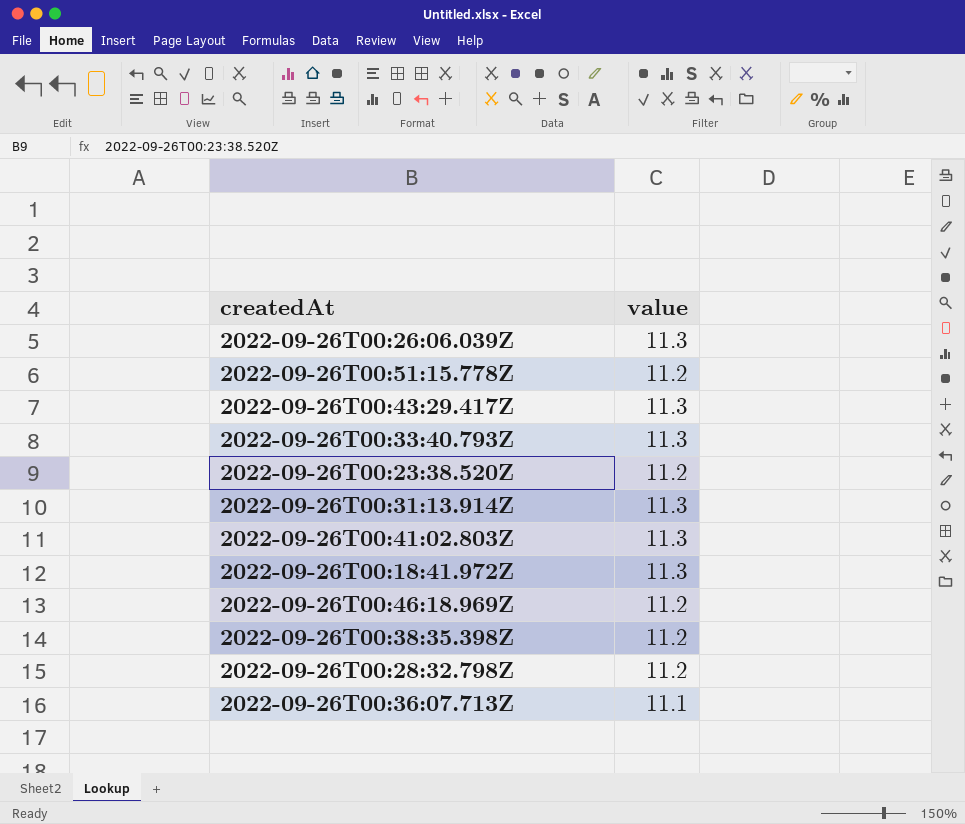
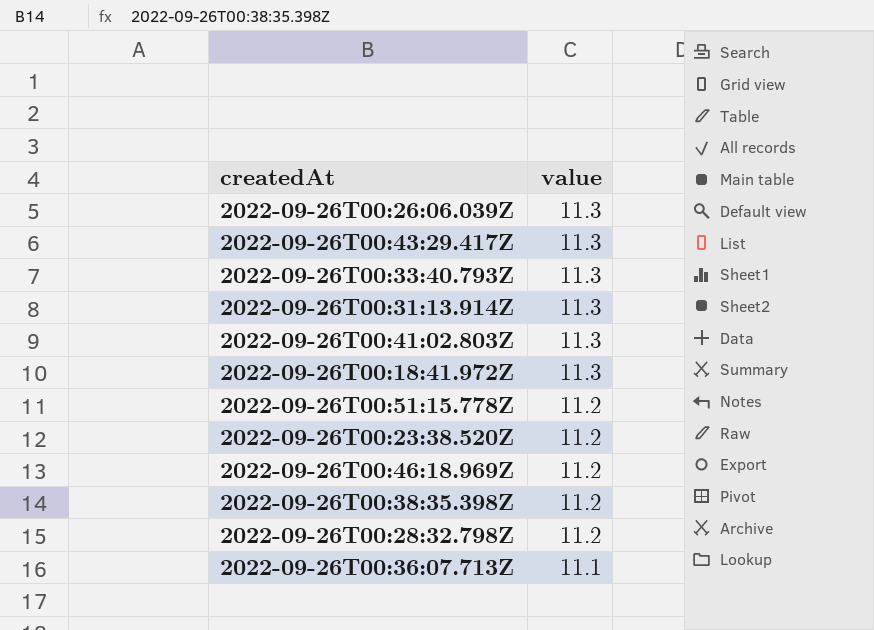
row order: none -> value descending

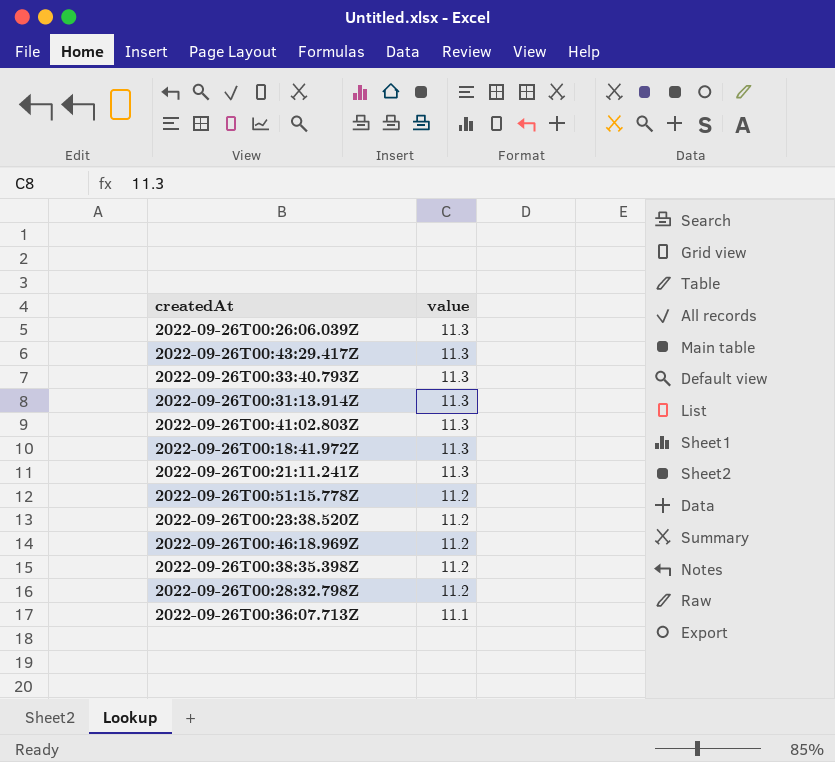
row 2022-09-26T00:21:11.241Z: none -> 11.3

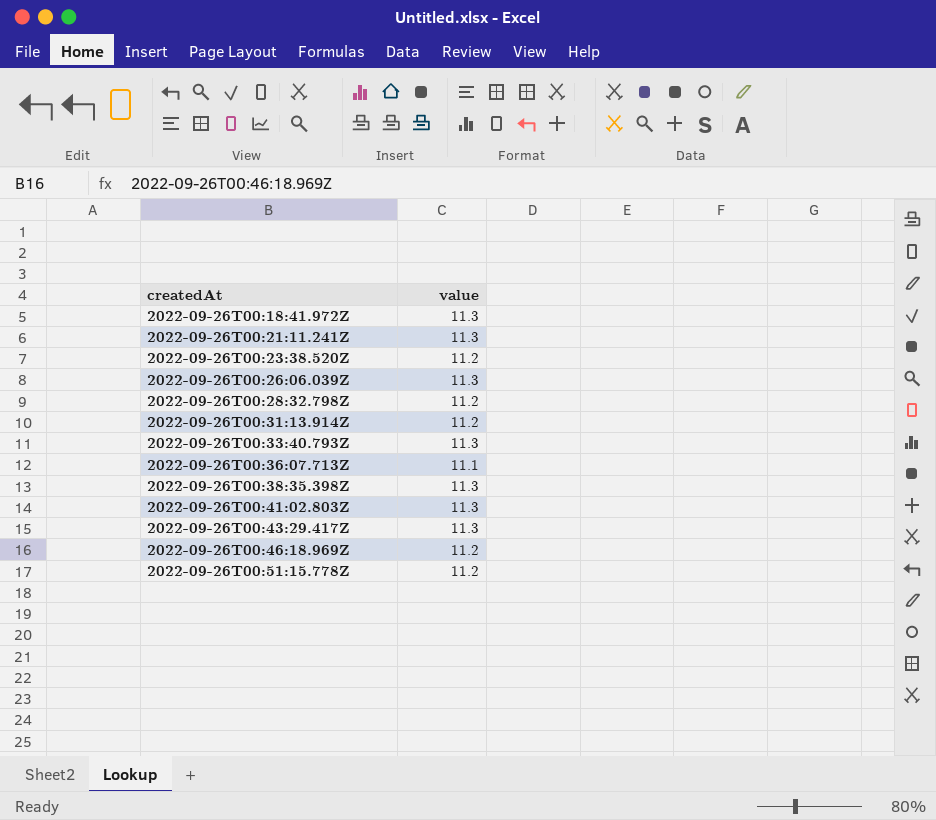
row order: value descending -> createdAt ascending
2022-09-26T00:31:13.914Z | value: 11.3 -> 11.2
2022-09-26T00:38:35.398Z | value: 11.2 -> 11.3

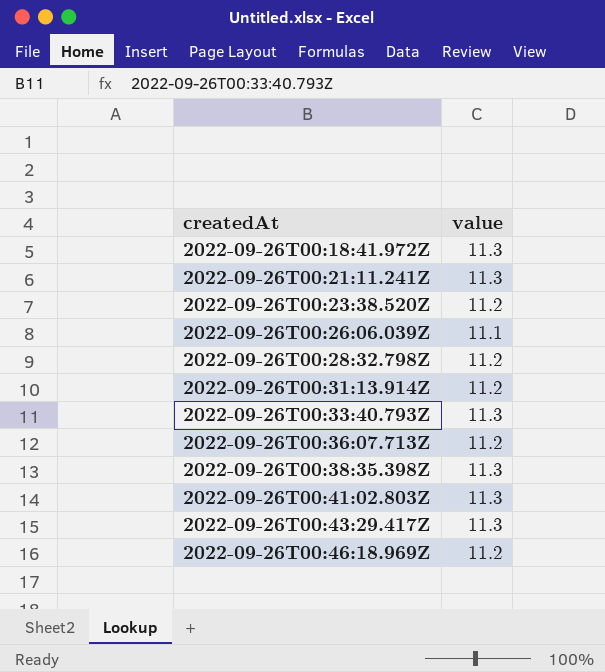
row 2022-09-26T00:51:15.778Z: 11.2 -> none
2022-09-26T00:26:06.039Z | value: 11.3 -> 11.1
2022-09-26T00:36:07.713Z | value: 11.1 -> 11.2

